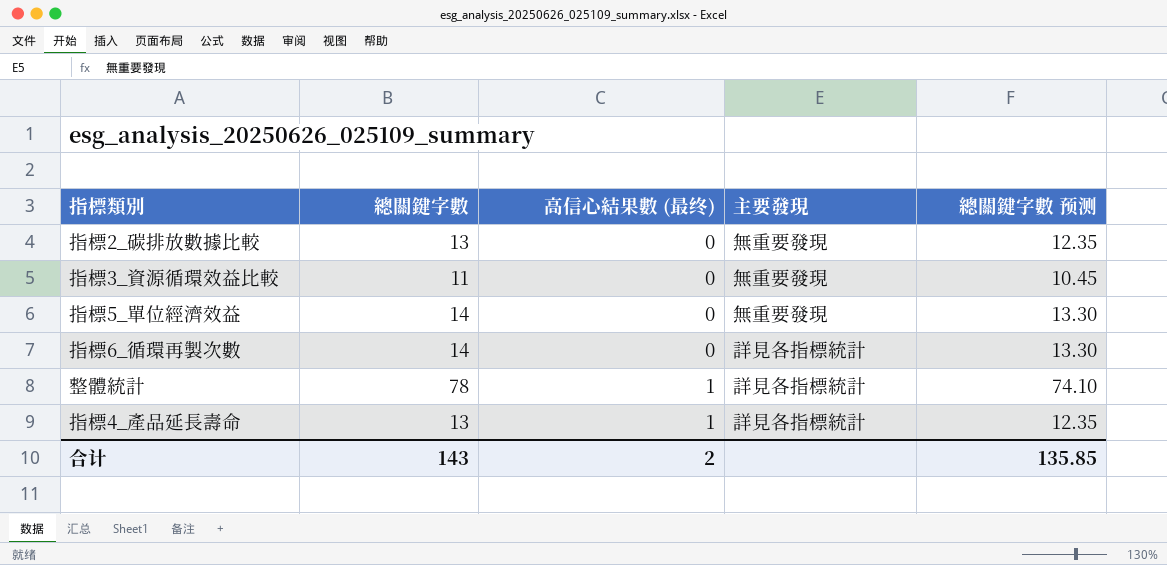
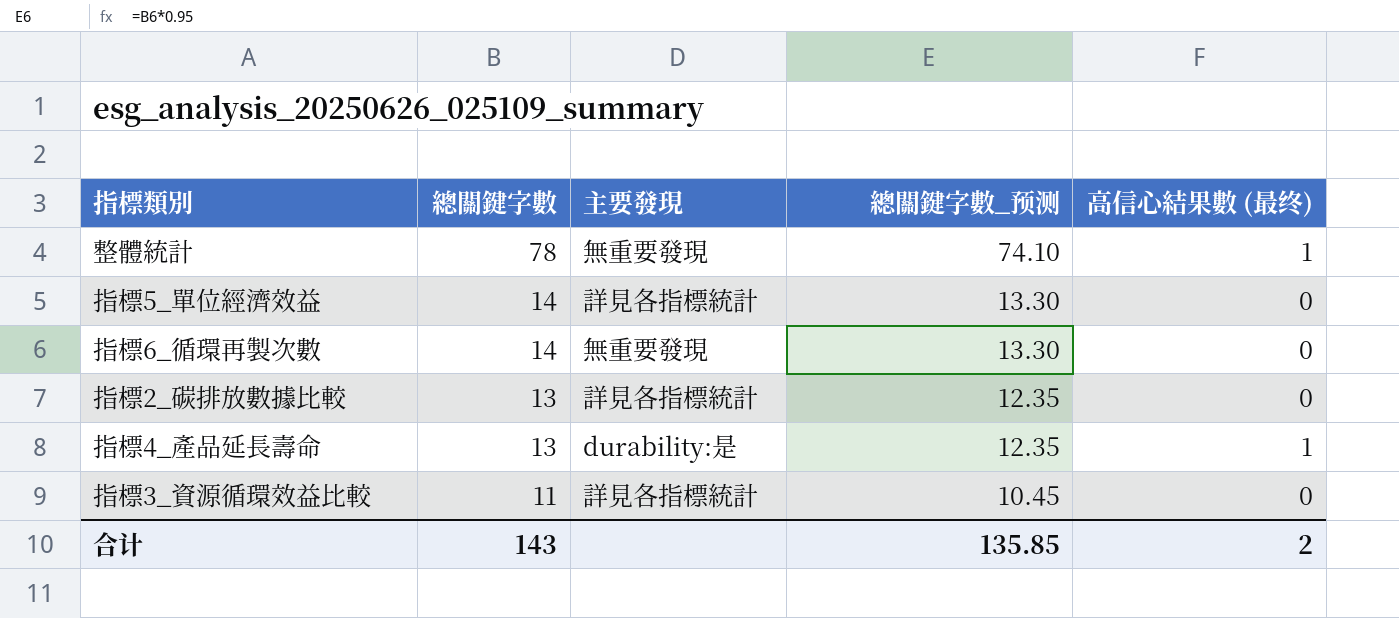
row order: 高信心結果數 (最终) ascending -> 總關鍵字數 descending
column name: 總關鍵字數 预测 -> 總關鍵字數_预测
column 高信心結果數 (最终) | position: 3 -> 5
整體統計 | 主要發現: 詳見各指標統計 -> 無重要發現
指標5_單位經濟效益 | 主要發現: 無重要發現 -> 詳見各指標統計
指標6_循環再製次數 | 主要發現: 詳見各指標統計 -> 無重要發現
指標2_碳排放數據比較 | 主要發現: 無重要發現 -> 詳見各指標統計
指標4_產品延長壽命 | 主要發現: 詳見各指標統計 -> durability:是
指標3_資源循環效益比較 | 主要發現: 無重要發現 -> 詳見各指標統計

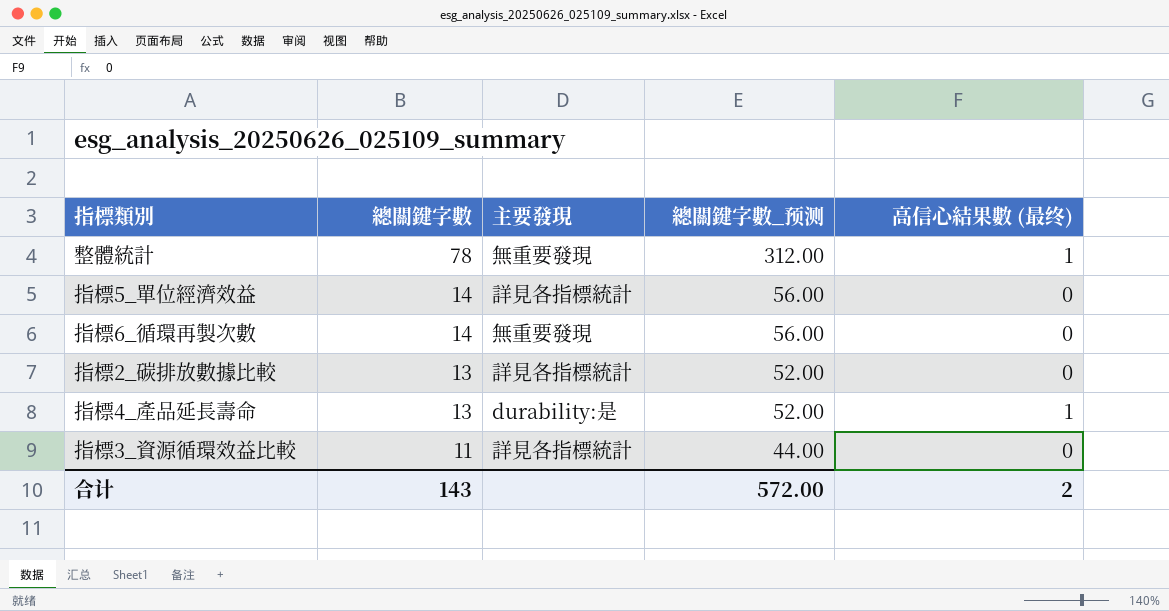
column 總關鍵字數_预测 | formula: [總關鍵字數] * 0.95 -> [總關鍵字數] * 4
合计 | 總關鍵字數_预测: 135.85 -> 572.00

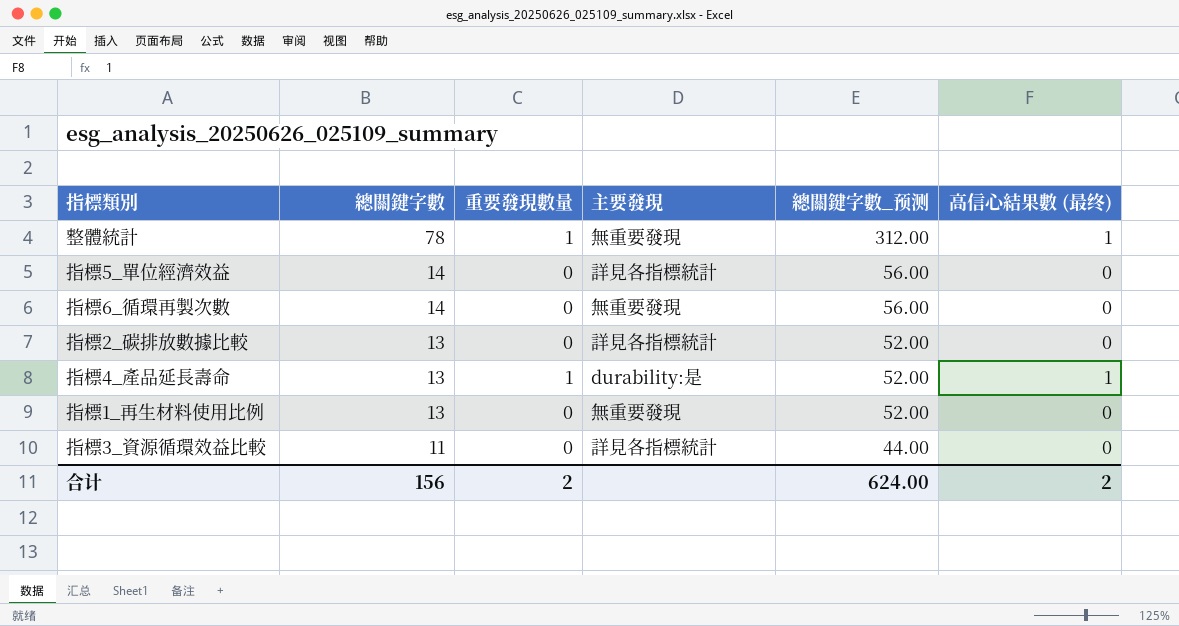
column 重要發現數量 | position: none -> 3
row 指標1_再生材料使用比例: none -> 13 | 0 | 無重要發現 | 52.00 | 0
合计 | 總關鍵字數: 143 -> 156
合计 | 總關鍵字數_预测: 572.00 -> 624.00

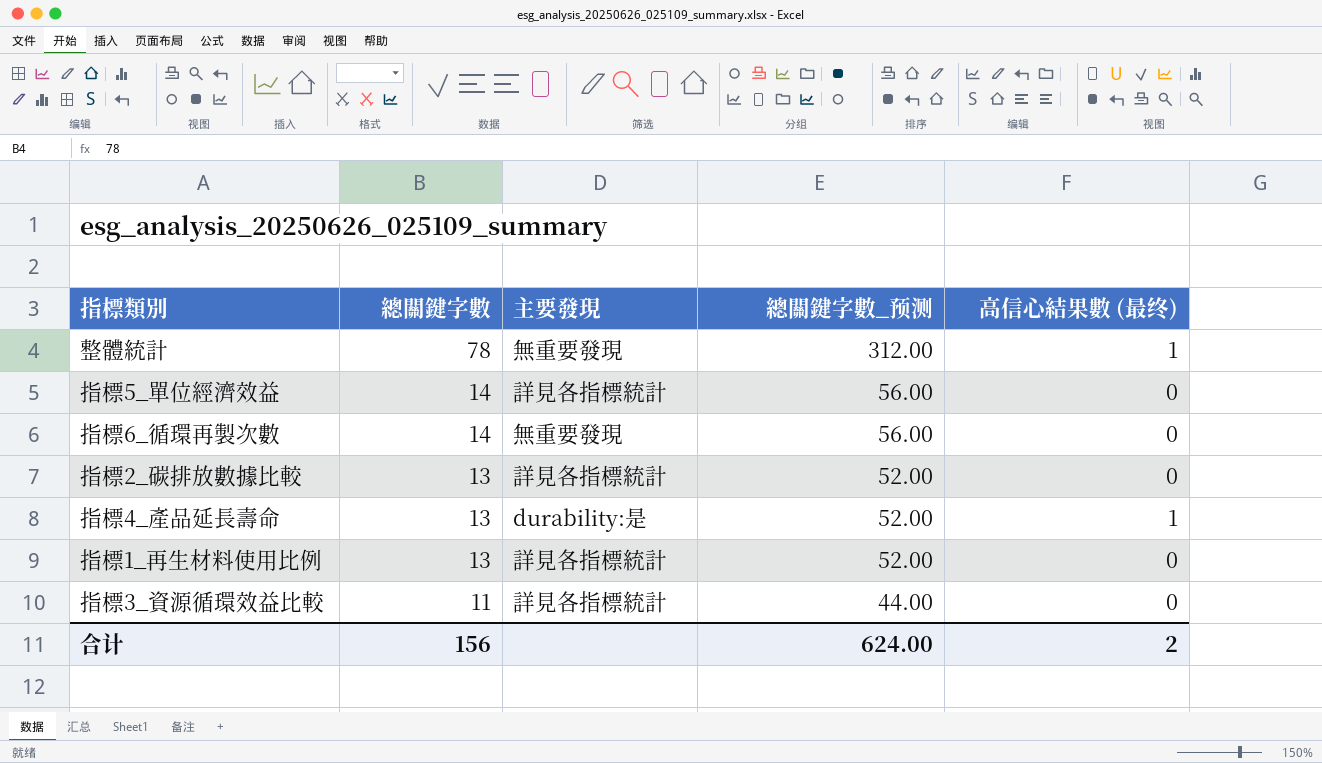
column 重要發現數量 | position: 3 -> none
指標1_再生材料使用比例 | 主要發現: 無重要發現 -> 詳見各指標統計

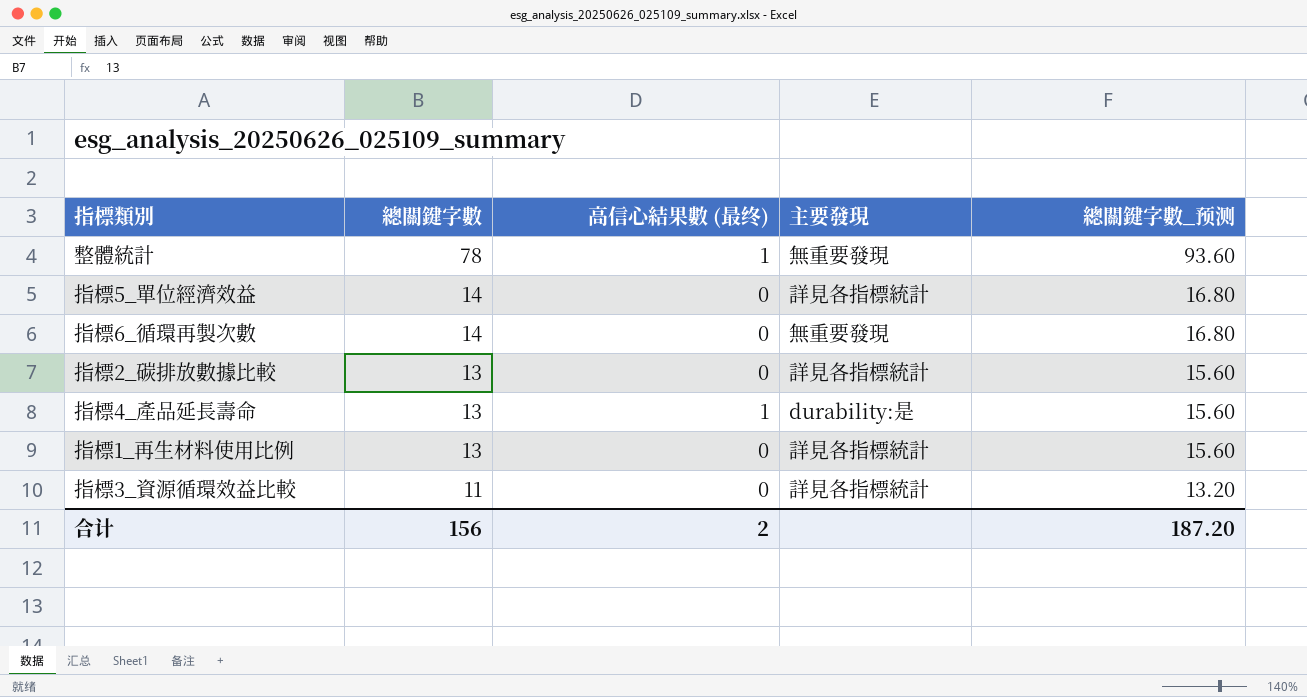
column 高信心結果數 (最终) | position: 5 -> 3
column 總關鍵字數_预测 | formula: [總關鍵字數] * 4 -> [總關鍵字數] * 1.2
合计 | 總關鍵字數_预测: 624.00 -> 187.20

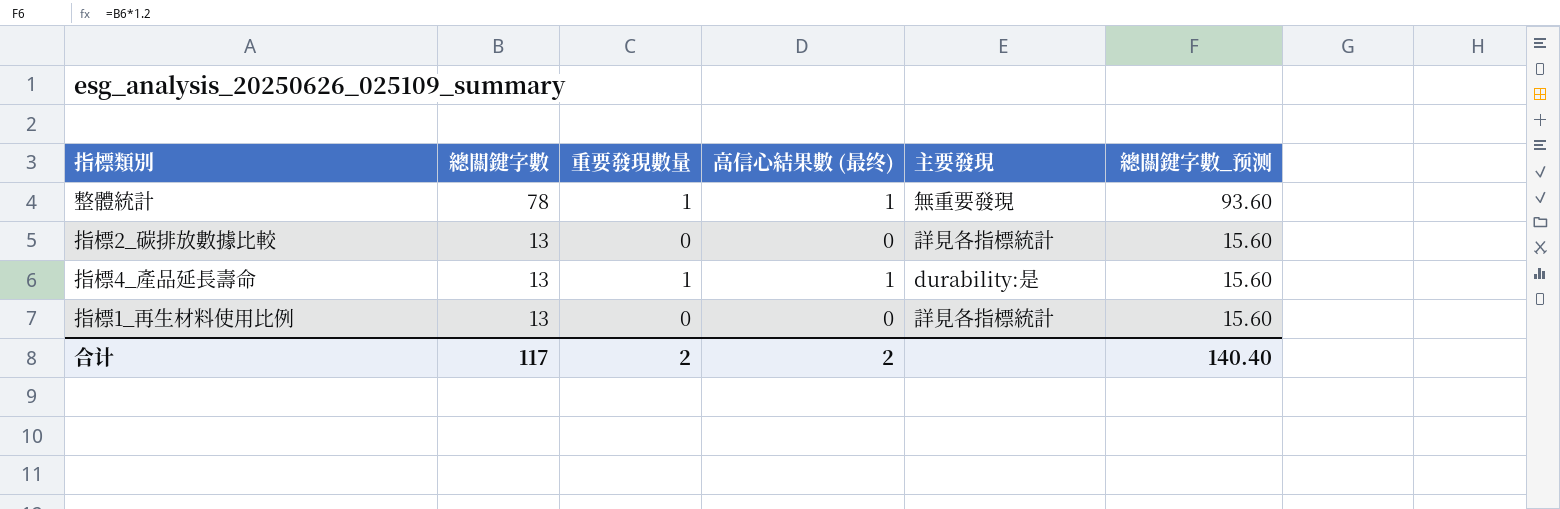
column 重要發現數量 | position: none -> 3
row 指標5_單位經濟效益: 14 | 0 | 詳見各指標統計 | 16.80 -> none
row 指標6_循環再製次數: 14 | 0 | 無重要發現 | 16.80 -> none
row 指標3_資源循環效益比較: 11 | 0 | 詳見各指標統計 | 13.20 -> none
合计 | 總關鍵字數: 156 -> 117
合计 | 總關鍵字數_预测: 187.20 -> 140.40

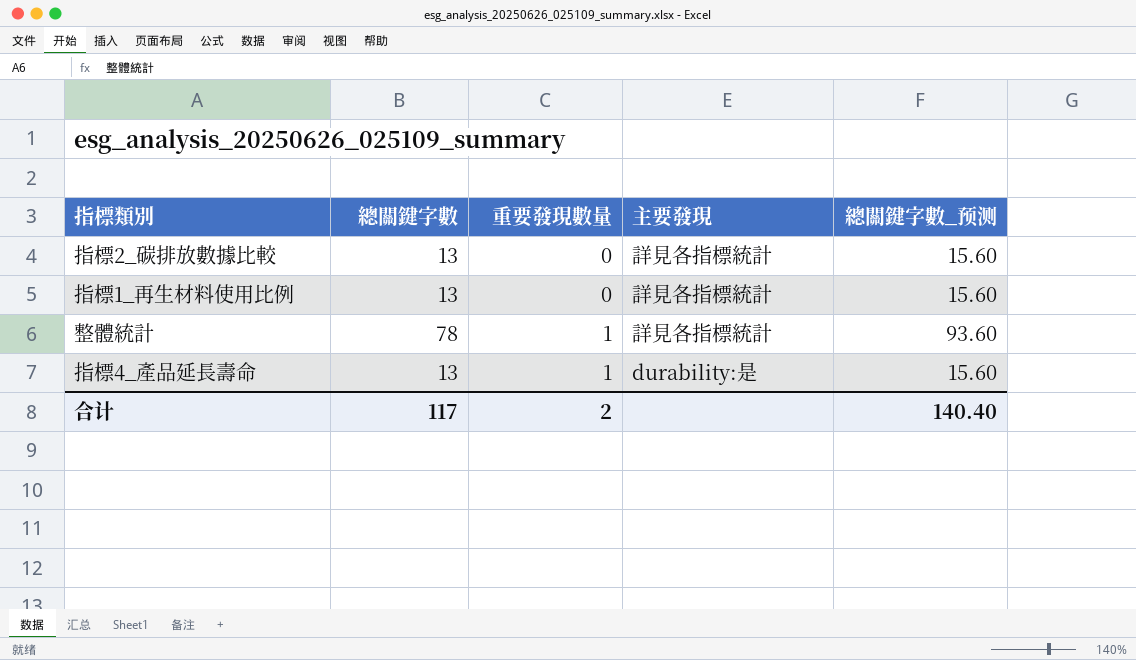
row order: 總關鍵字數 descending -> 重要發現數量 ascending
column 高信心結果數 (最终) | position: 4 -> none
整體統計 | 主要發現: 無重要發現 -> 詳見各指標統計

